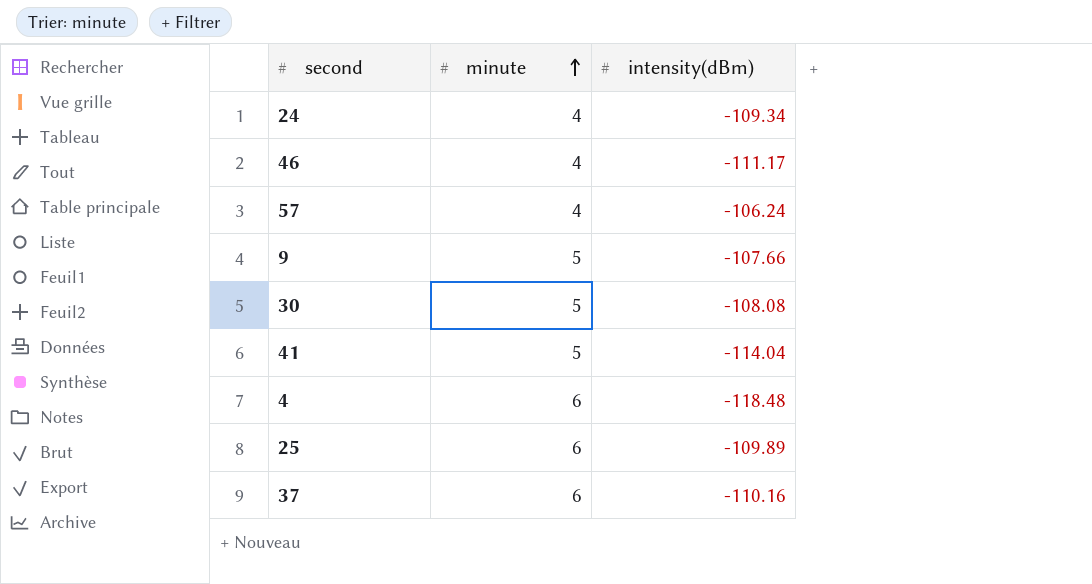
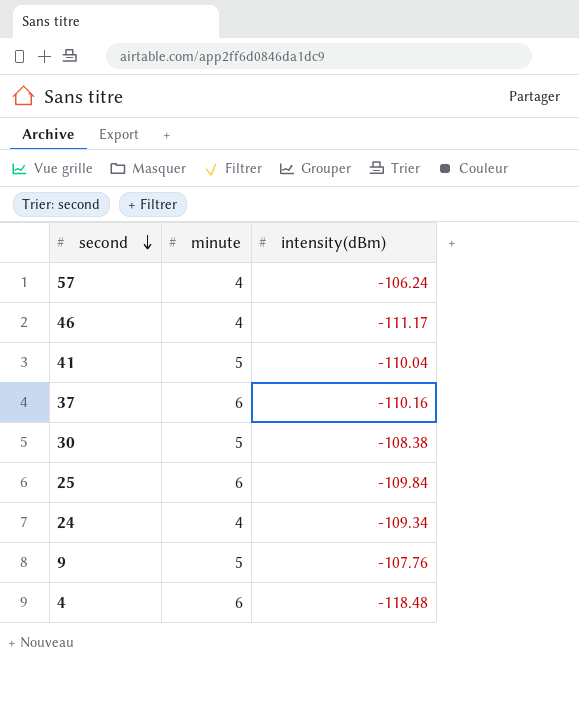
row order: minute ascending -> second descending
41 | intensity(dBm): -114.04 -> -110.04
30 | intensity(dBm): -108.08 -> -108.38
25 | intensity(dBm): -109.89 -> -109.84
9 | intensity(dBm): -107.66 -> -107.76

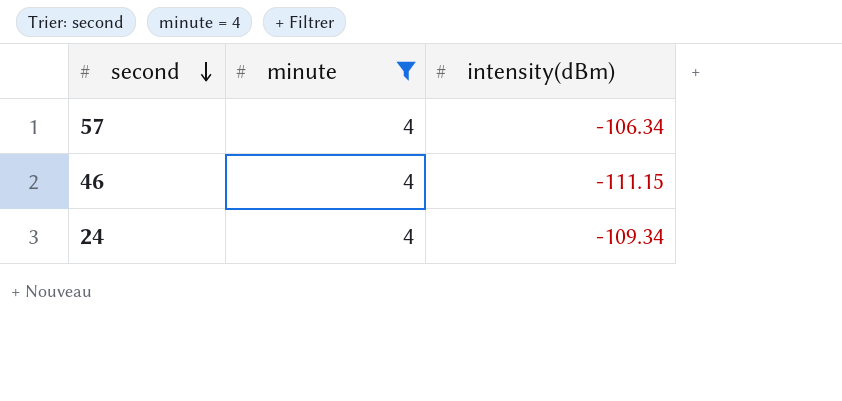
filter: none -> minute = 4
57 | intensity(dBm): -106.24 -> -106.34
46 | intensity(dBm): -111.17 -> -111.15

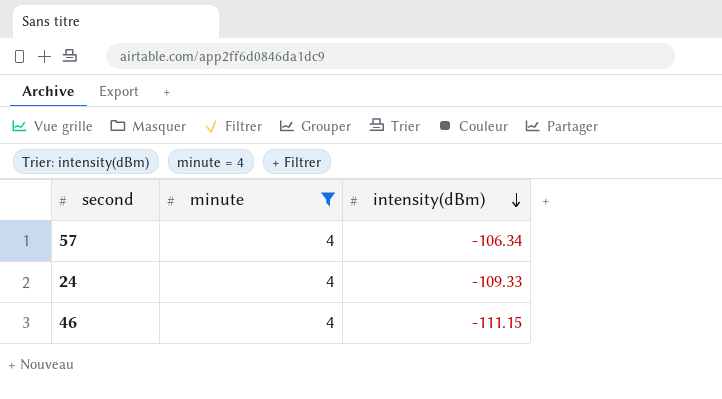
row order: second descending -> intensity(dBm) descending
24 | intensity(dBm): -109.34 -> -109.33

